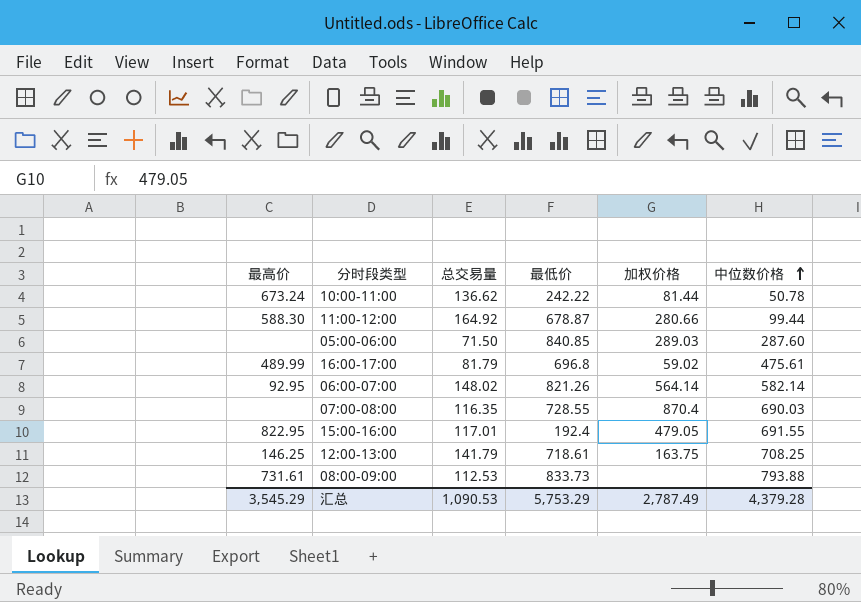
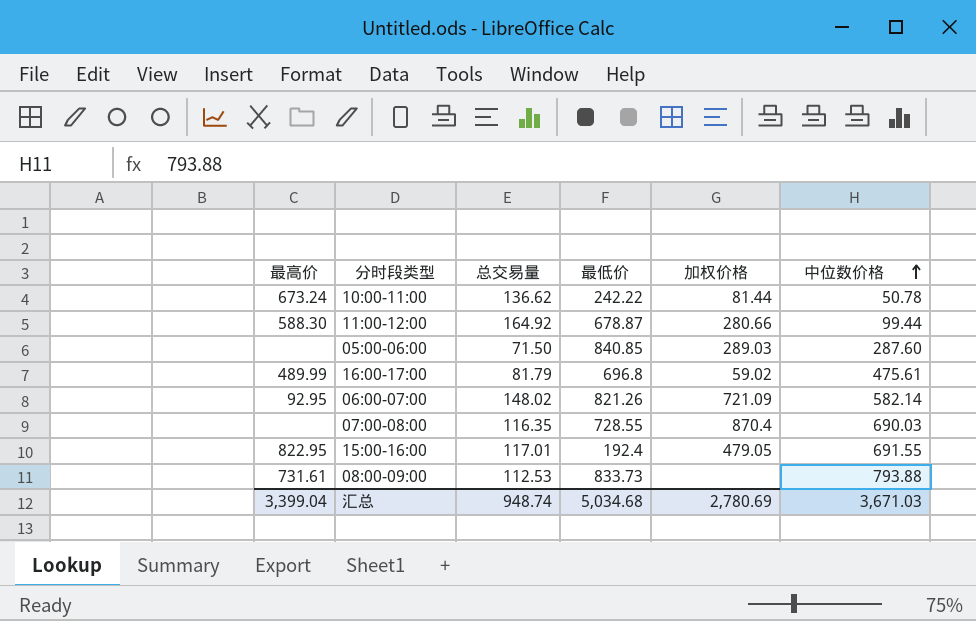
row 12:00-13:00: 146.25 | 141.79 | 718.61 | 163.75 | 708.25 -> none
06:00-07:00 | 加权价格: 564.14 -> 721.09
汇总 | 最高价: 3,545.29 -> 3,399.04
汇总 | 总交易量: 1,090.53 -> 948.74
汇总 | 最低价: 5,753.29 -> 5,034.68
汇总 | 加权价格: 2,787.49 -> 2,780.69
汇总 | 中位数价格: 4,379.28 -> 3,671.03

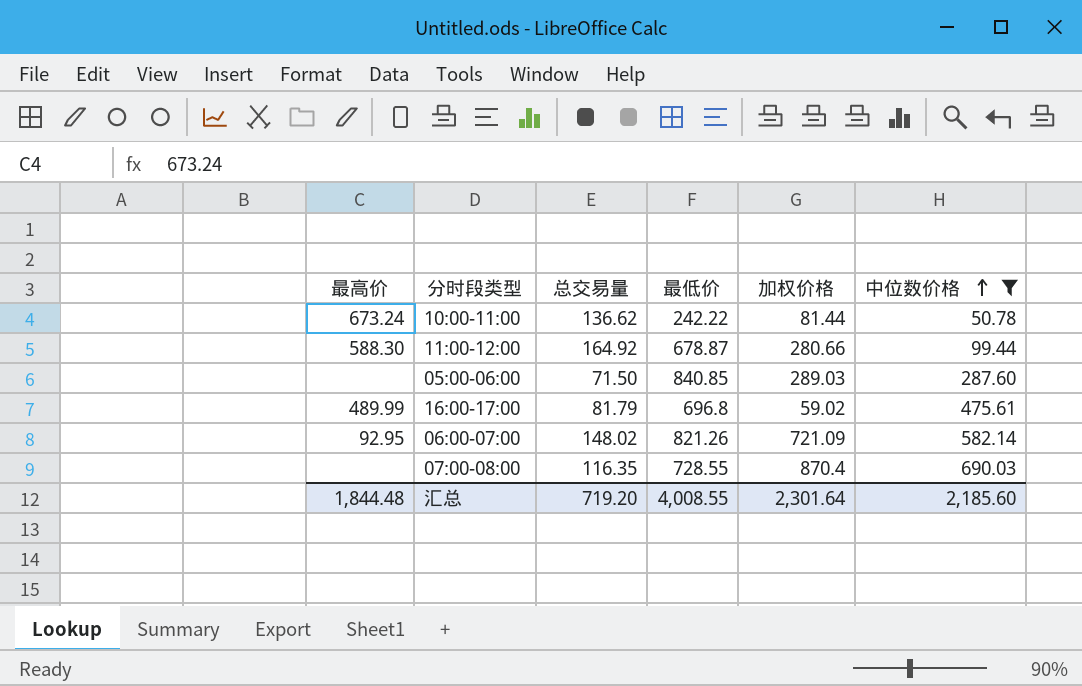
filter: none -> 中位数价格 <= 690.03
汇总 | 最高价: 3,399.04 -> 1,844.48
汇总 | 总交易量: 948.74 -> 719.20
汇总 | 最低价: 5,034.68 -> 4,008.55
汇总 | 加权价格: 2,780.69 -> 2,301.64
汇总 | 中位数价格: 3,671.03 -> 2,185.60

